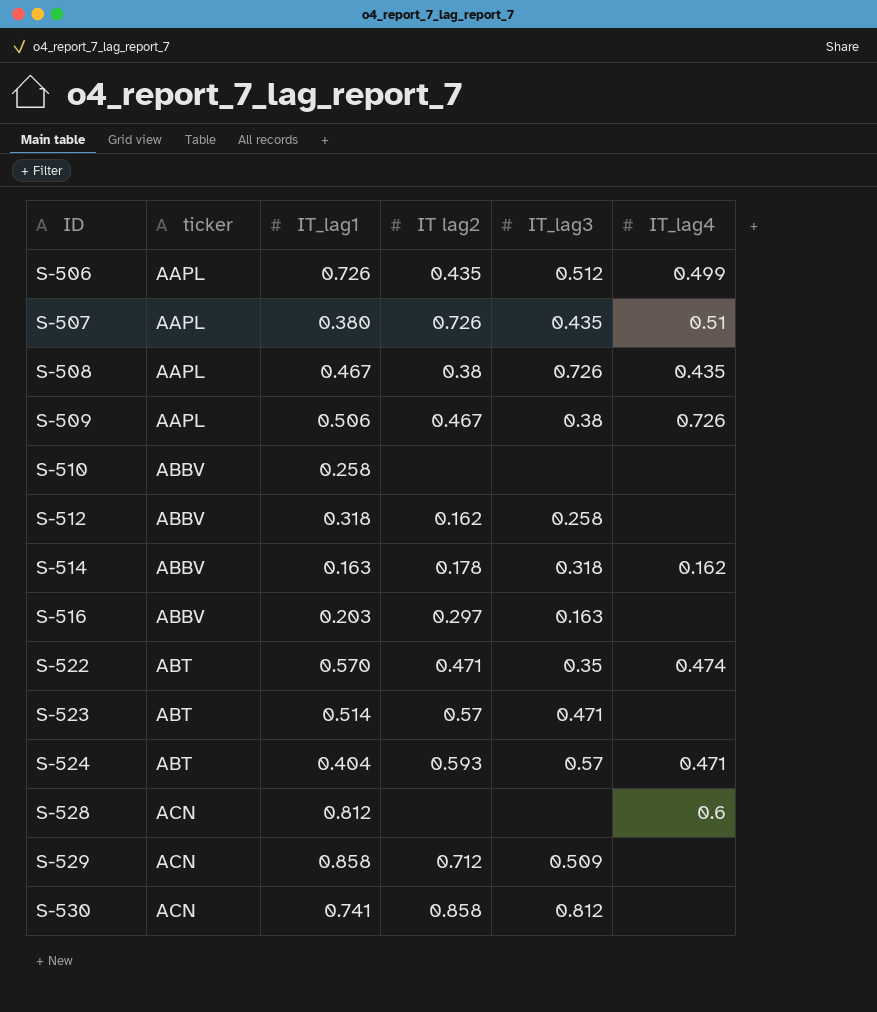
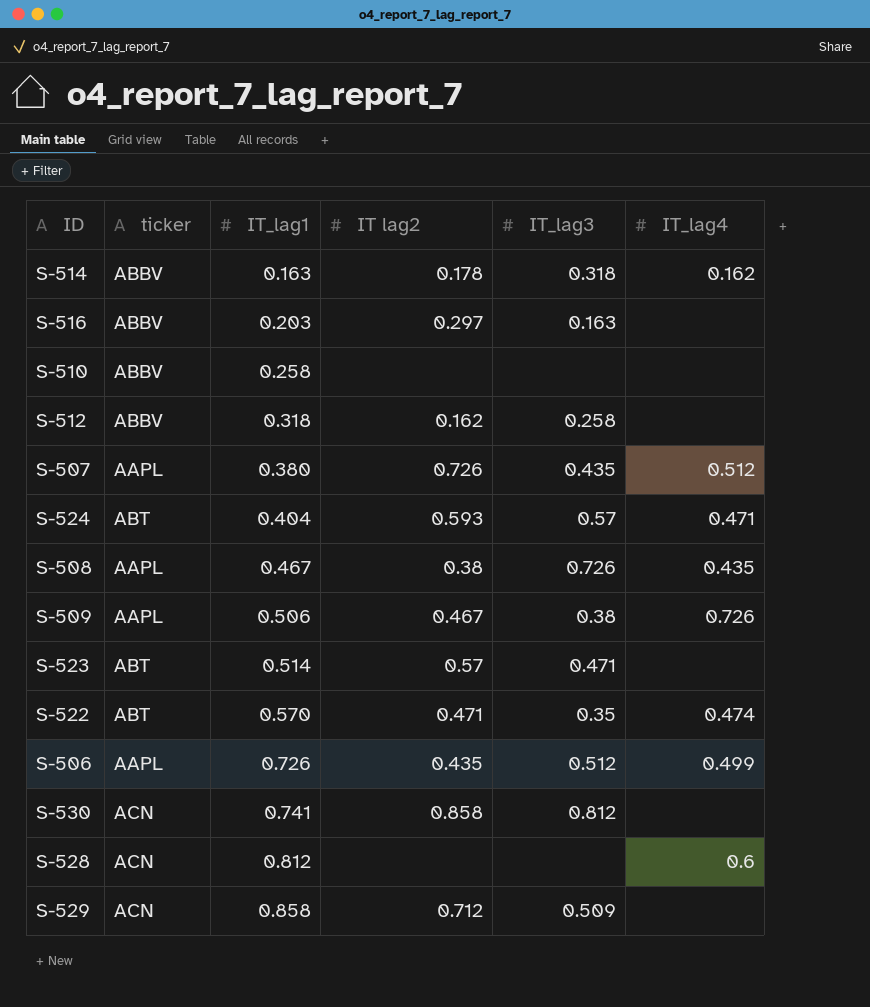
row order: ID ascending -> IT_lag1 ascending
S-507 | IT_lag4: 0.51 -> 0.512

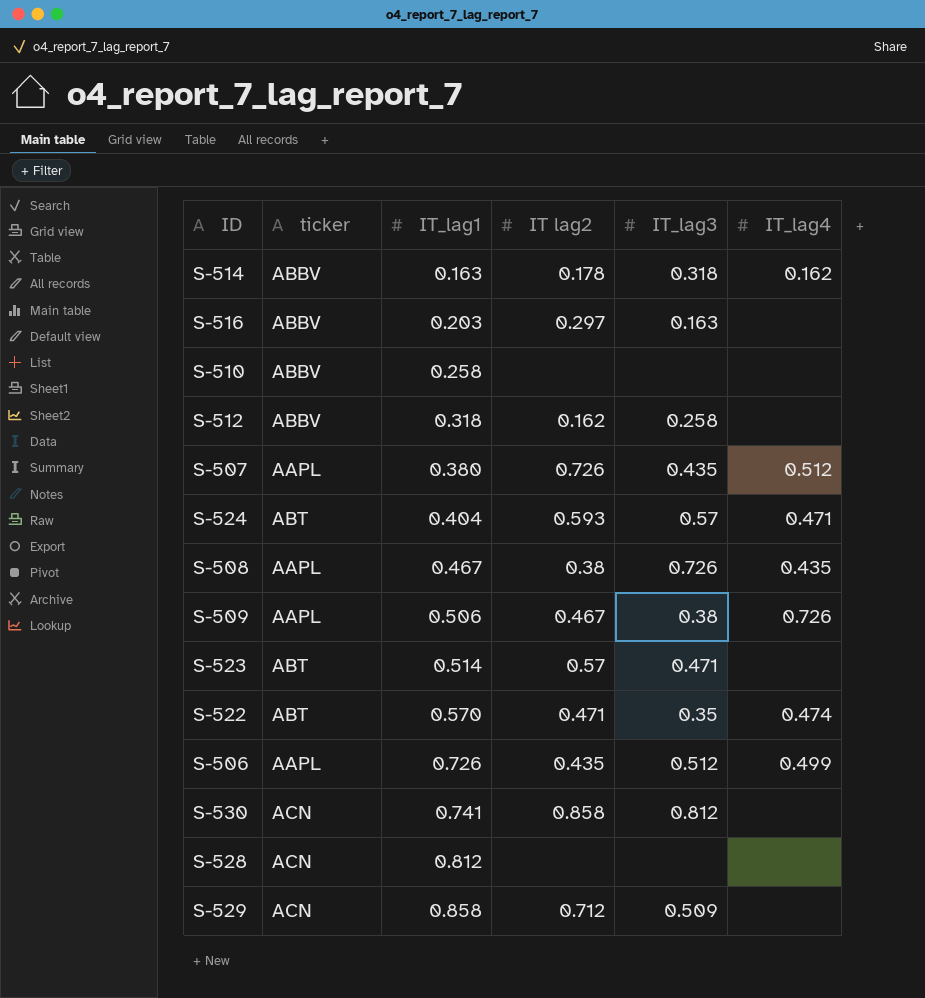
S-528 | IT_lag4: 0.6 -> none

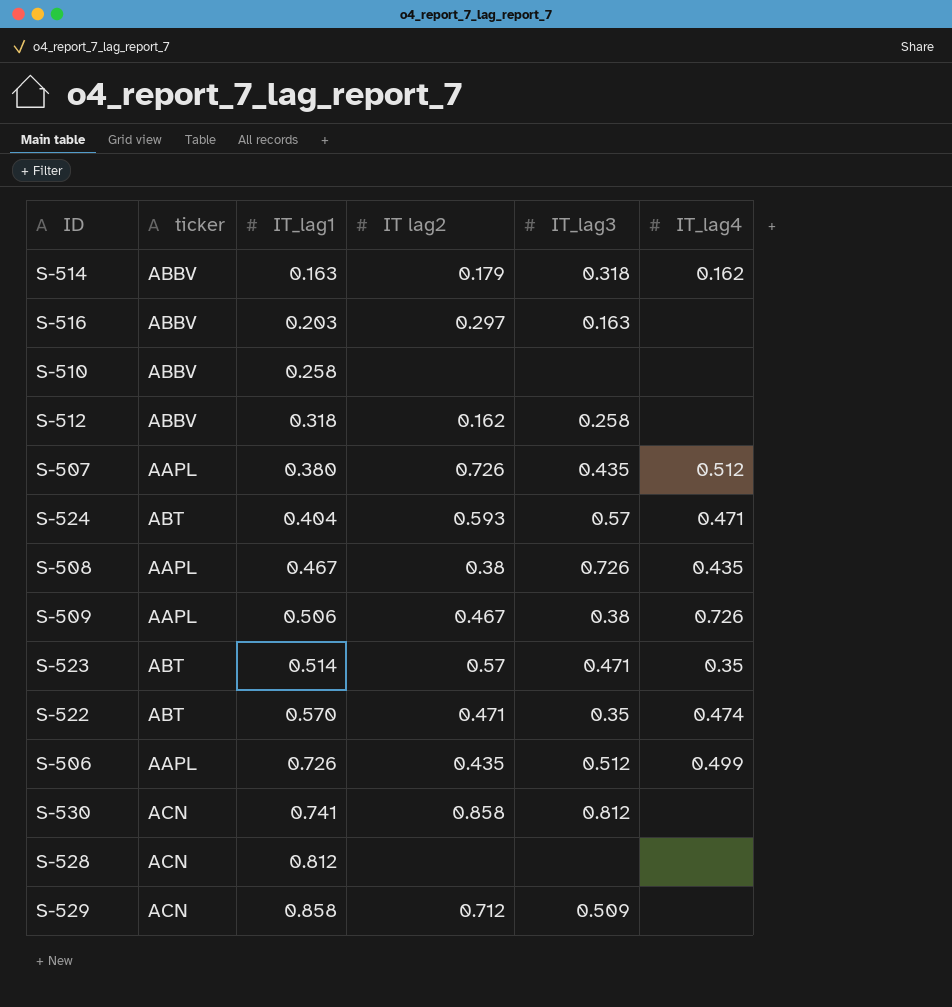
S-514 | IT lag2: 0.178 -> 0.179
S-523 | IT_lag4: none -> 0.35

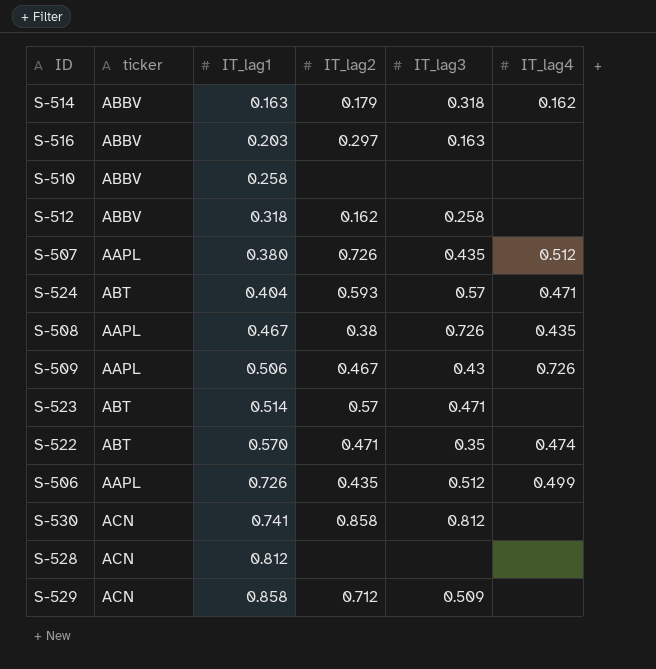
column name: IT lag2 -> IT_lag2
S-509 | IT_lag3: 0.38 -> 0.43
S-523 | IT_lag4: 0.35 -> none

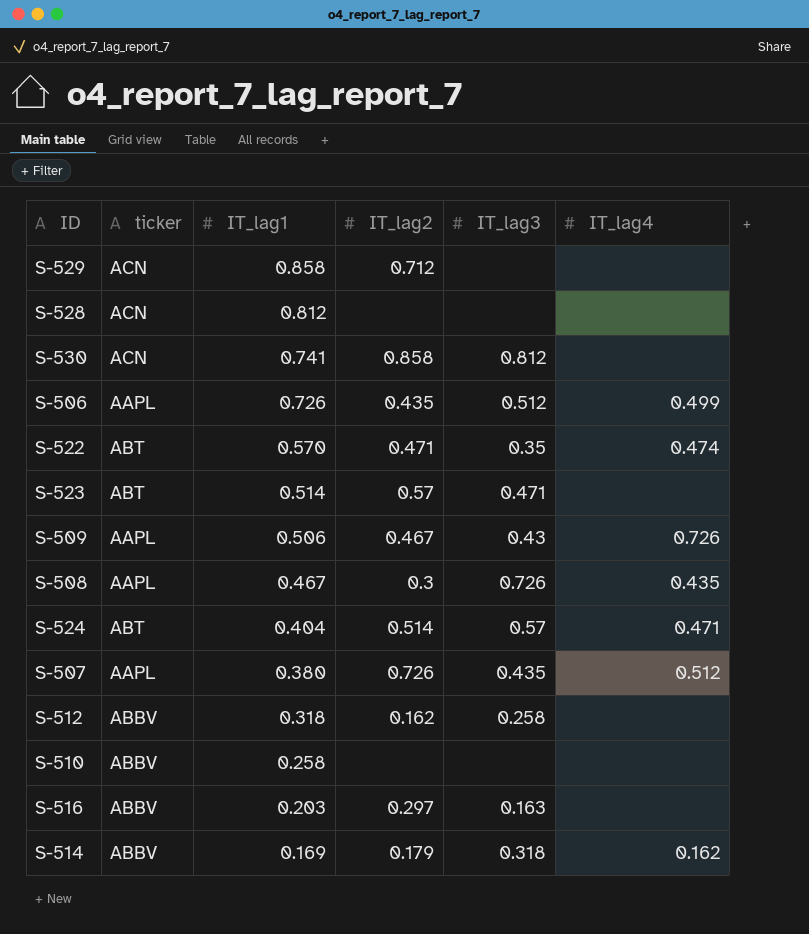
row order: IT_lag1 ascending -> IT_lag1 descending
S-529 | IT_lag3: 0.509 -> none
S-508 | IT_lag2: 0.38 -> 0.3
S-524 | IT_lag2: 0.593 -> 0.514
S-514 | IT_lag1: 0.163 -> 0.169

